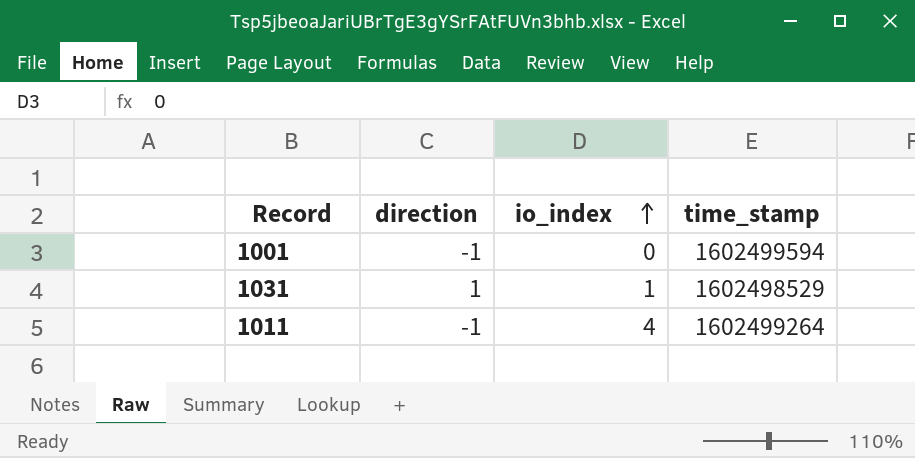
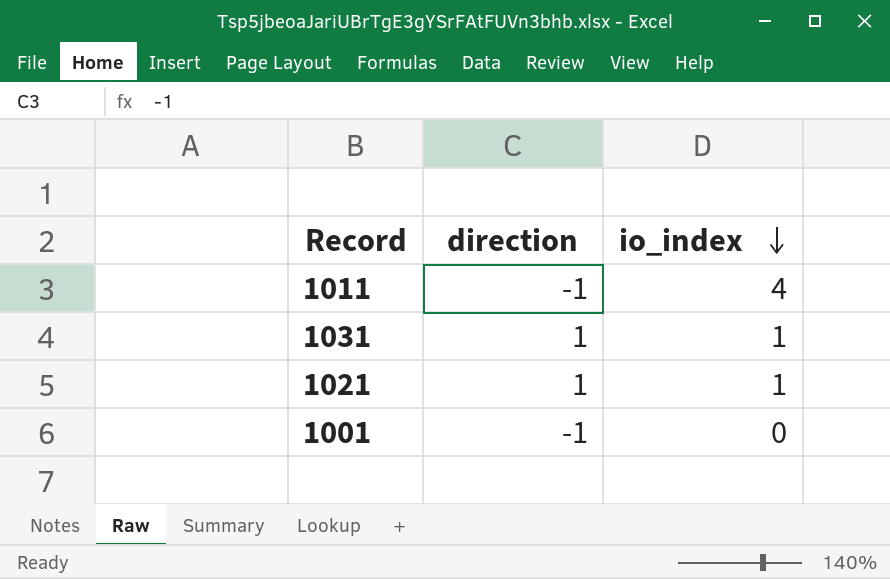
row order: io_index ascending -> io_index descending
column time_stamp | position: 4 -> none
row 1021: none -> 1 | 1

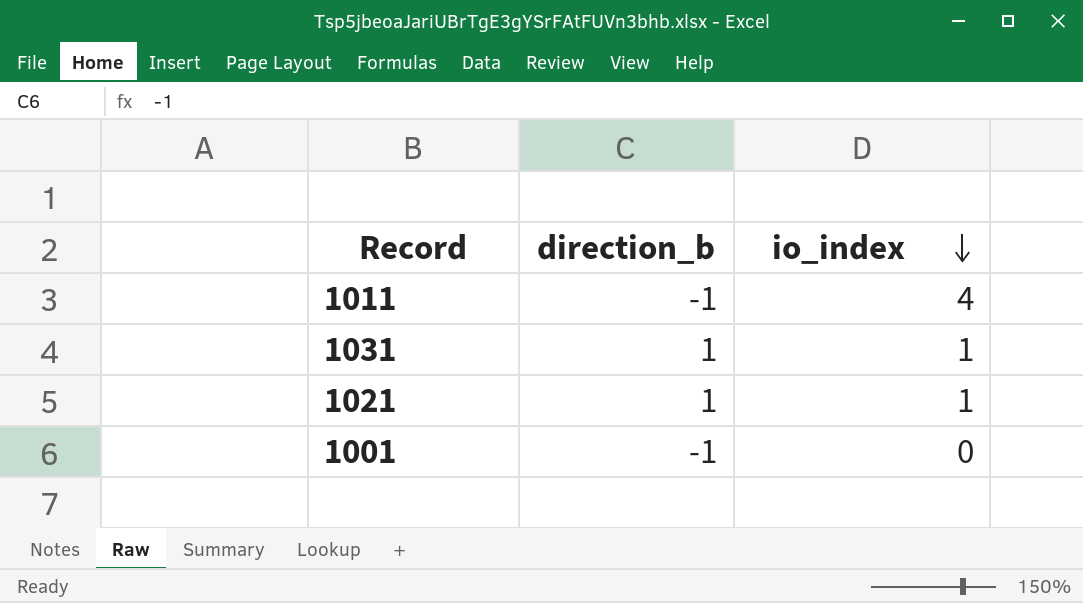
column name: direction -> direction_b

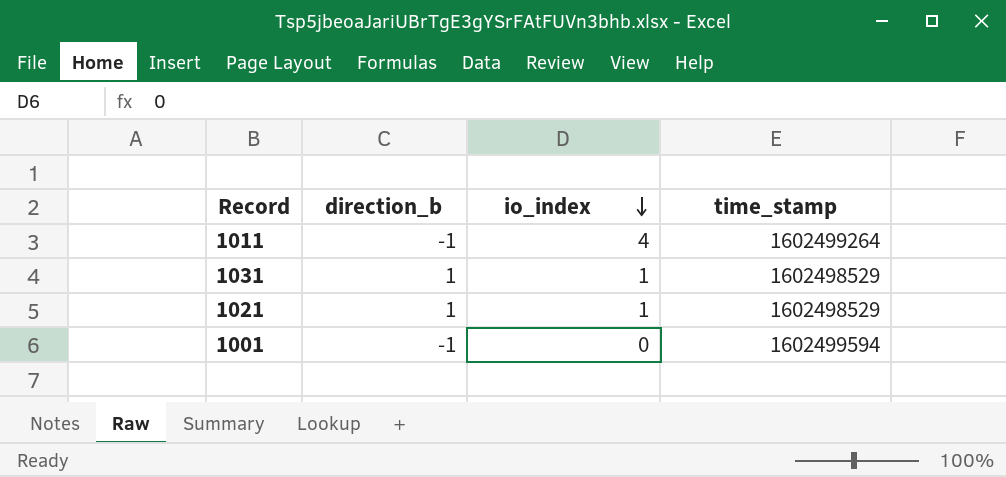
column time_stamp | position: none -> 4

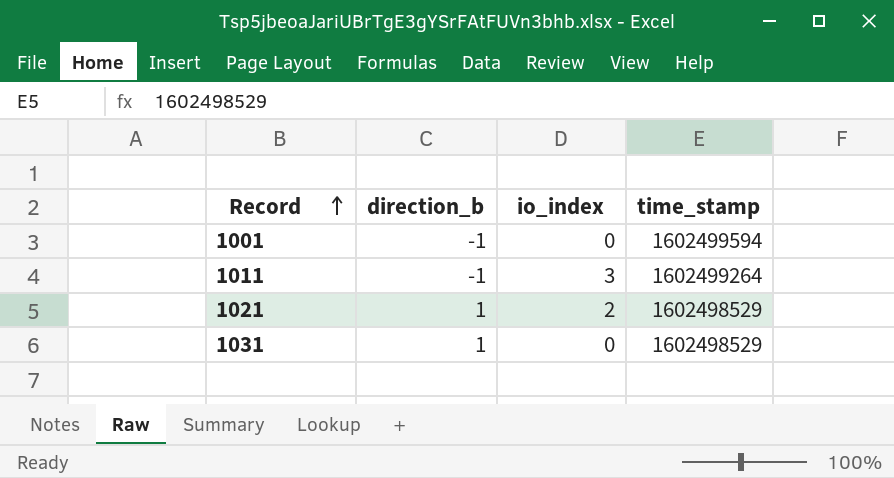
row order: io_index descending -> Record ascending
1011 | io_index: 4 -> 3
1021 | io_index: 1 -> 2
1031 | io_index: 1 -> 0

